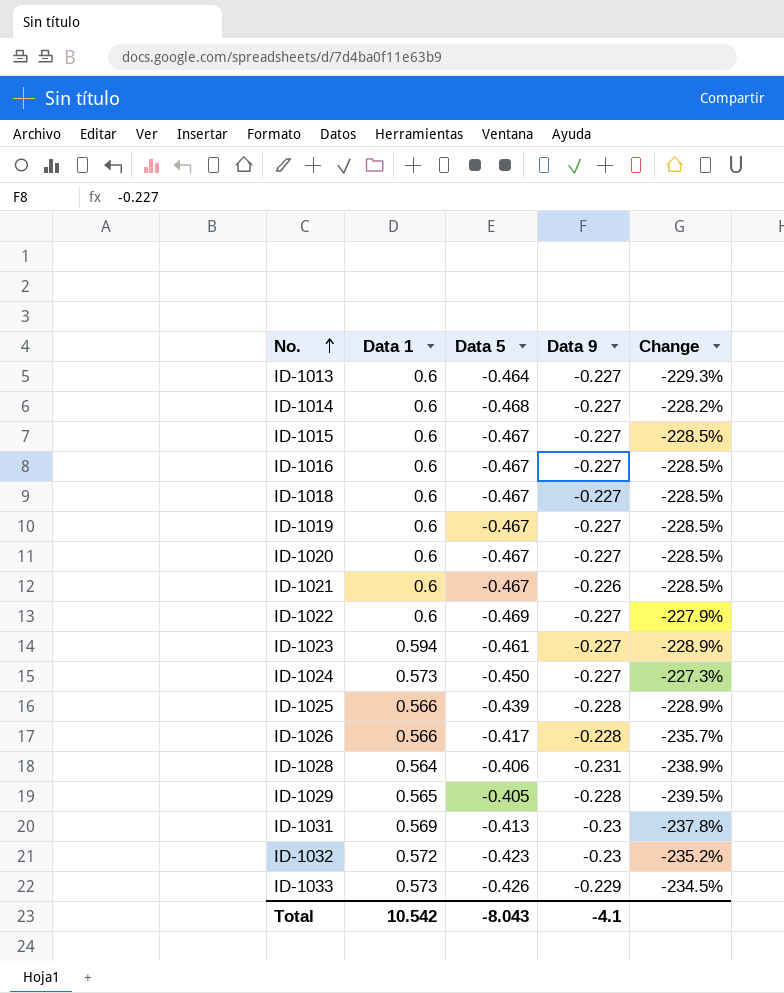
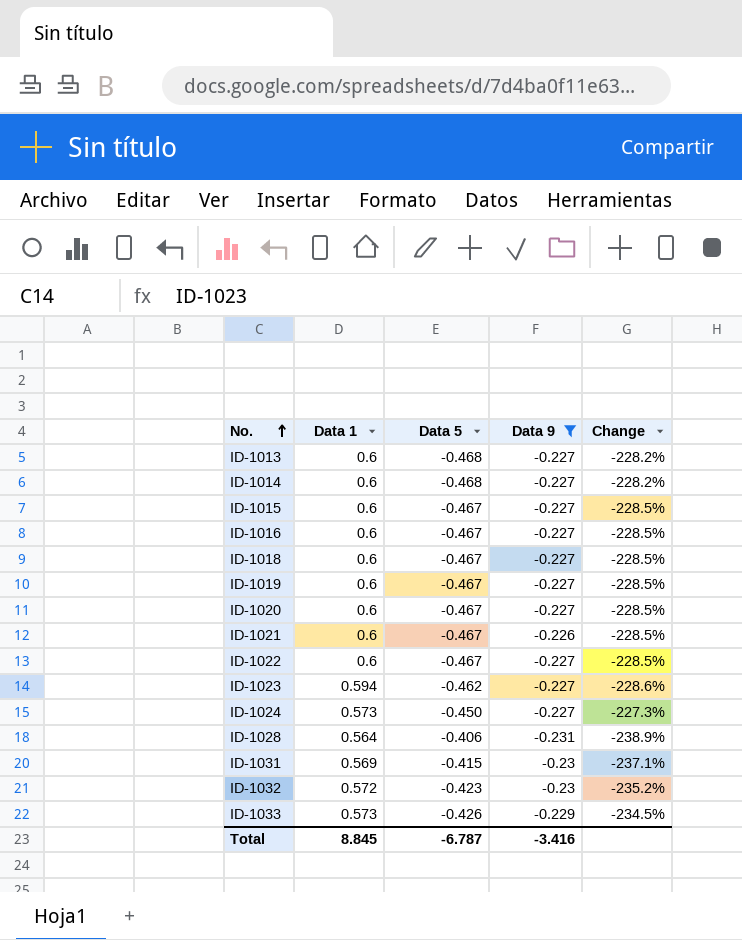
filter: none -> Data 9 != -0.228
ID-1013 | Data 5: -0.464 -> -0.468
ID-1013 | Change: -229.3% -> -228.2%
ID-1022 | Data 5: -0.469 -> -0.467
ID-1022 | Change: -227.9% -> -228.5%
ID-1023 | Data 5: -0.461 -> -0.462
ID-1023 | Change: -228.9% -> -228.6%
ID-1031 | Data 5: -0.413 -> -0.415
ID-1031 | Change: -237.8% -> -237.1%
Total | Data 1: 10.542 -> 8.845
Total | Data 5: -8.043 -> -6.787
Total | Data 9: -4.1 -> -3.416

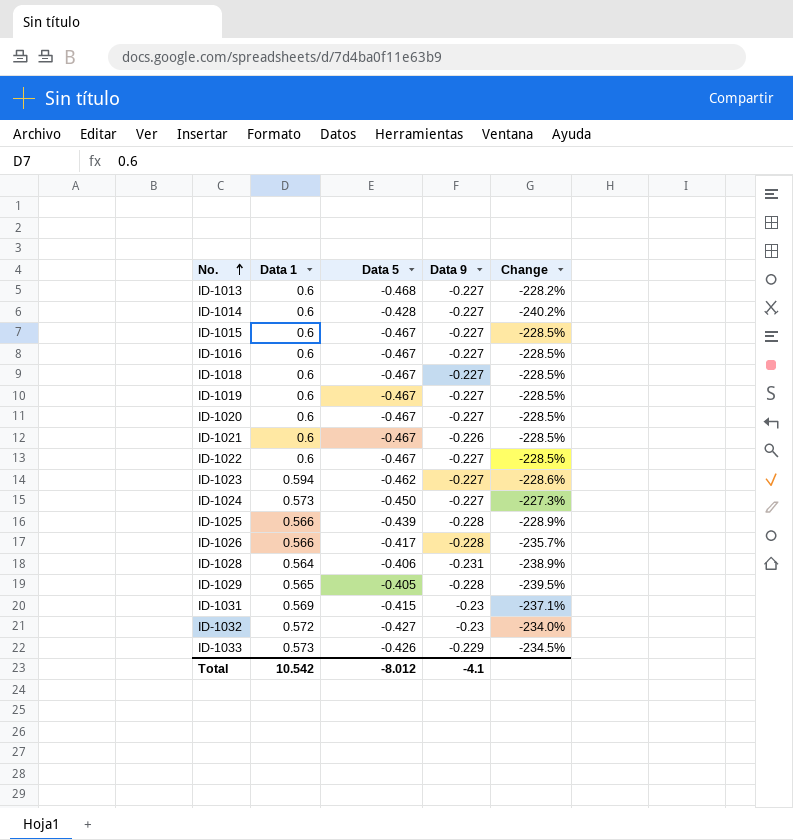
filter: Data 9 != -0.228 -> none
ID-1014 | Data 5: -0.468 -> -0.428
ID-1014 | Change: -228.2% -> -240.2%
ID-1032 | Data 5: -0.423 -> -0.427
ID-1032 | Change: -235.2% -> -234.0%
Total | Data 1: 8.845 -> 10.542
Total | Data 5: -6.787 -> -8.012
Total | Data 9: -3.416 -> -4.1

